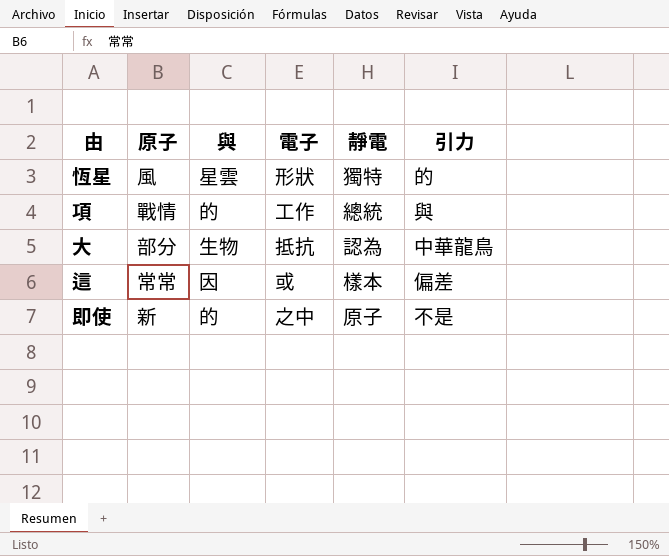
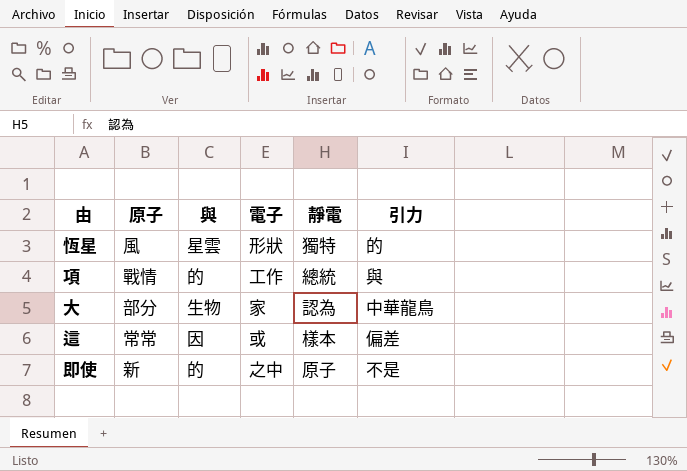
大 | 電子: 抵抗 -> 家

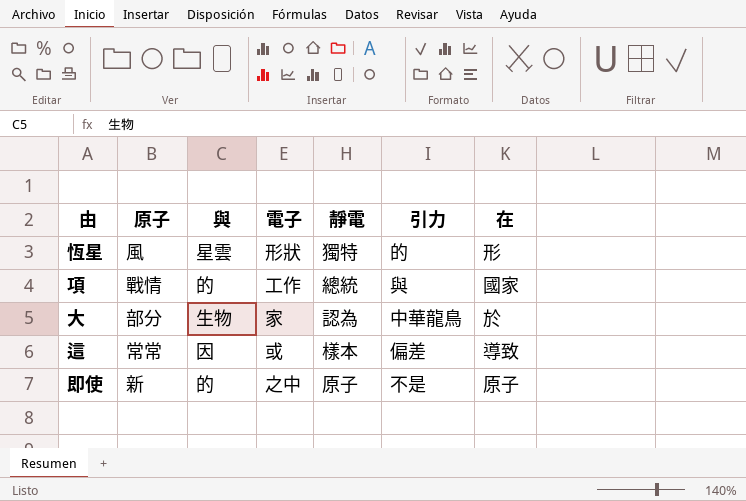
column 在 | position: none -> 7

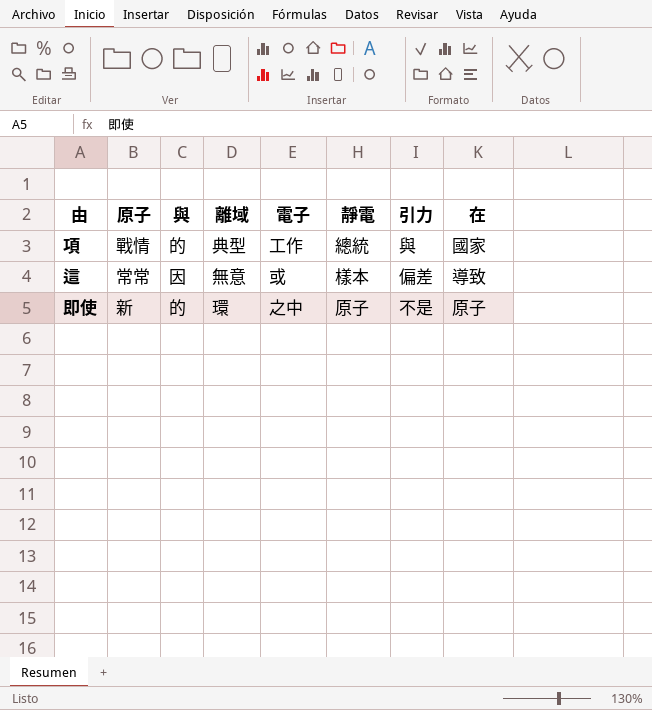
column 離域 | position: none -> 4
row 恆星: 風 | 星雲 | 形狀 | 獨特 | 的 | 形 -> none
row 大: 部分 | 生物 | 家 | 認為 | 中華龍鳥 | 於 -> none

